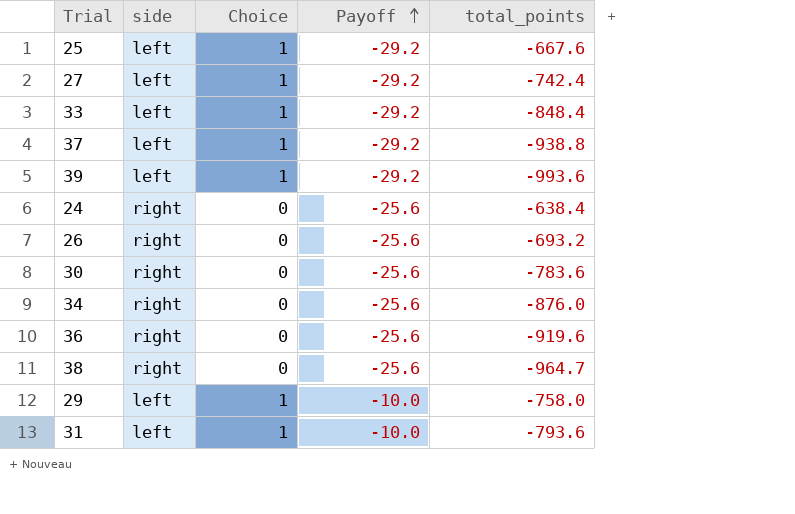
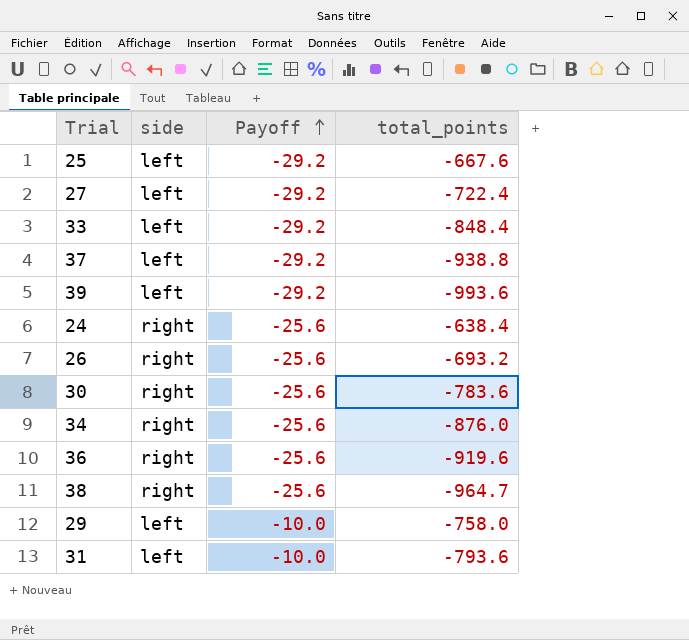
column Choice | position: 3 -> none
27 | total_points: -742.4 -> -722.4

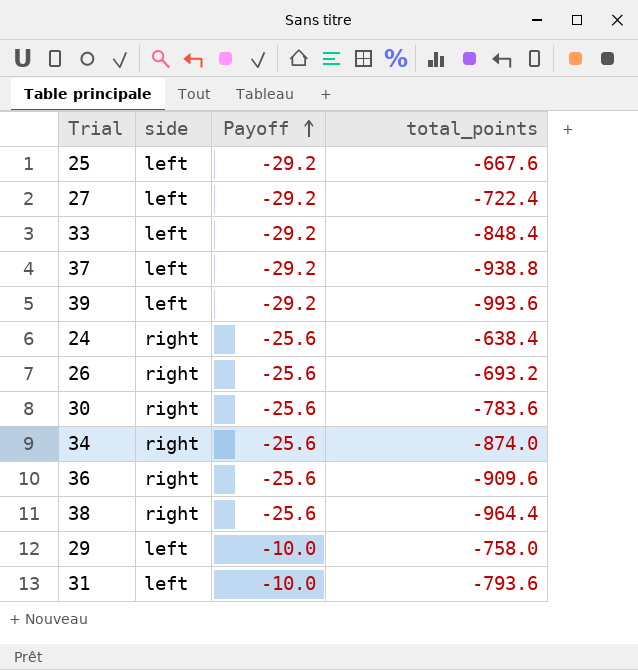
34 | total_points: -876.0 -> -874.0
36 | total_points: -919.6 -> -909.6
38 | total_points: -964.7 -> -964.4

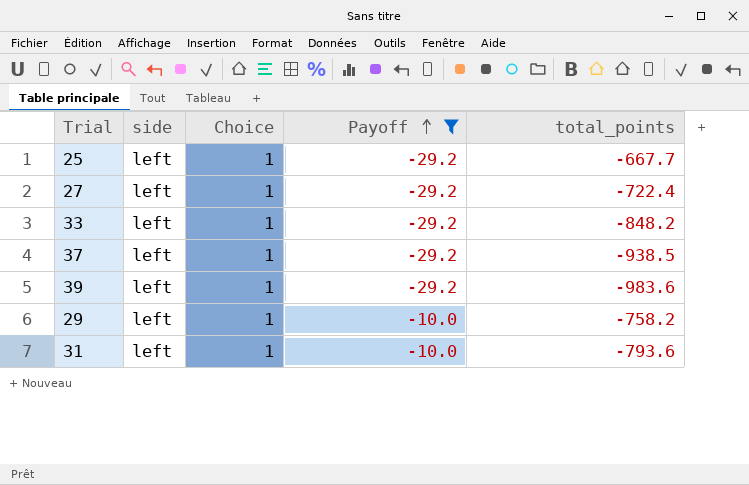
filter: none -> Payoff != -25.6
column Choice | position: none -> 3
25 | total_points: -667.6 -> -667.7
33 | total_points: -848.4 -> -848.2
37 | total_points: -938.8 -> -938.5
39 | total_points: -993.6 -> -983.6
29 | total_points: -758.0 -> -758.2

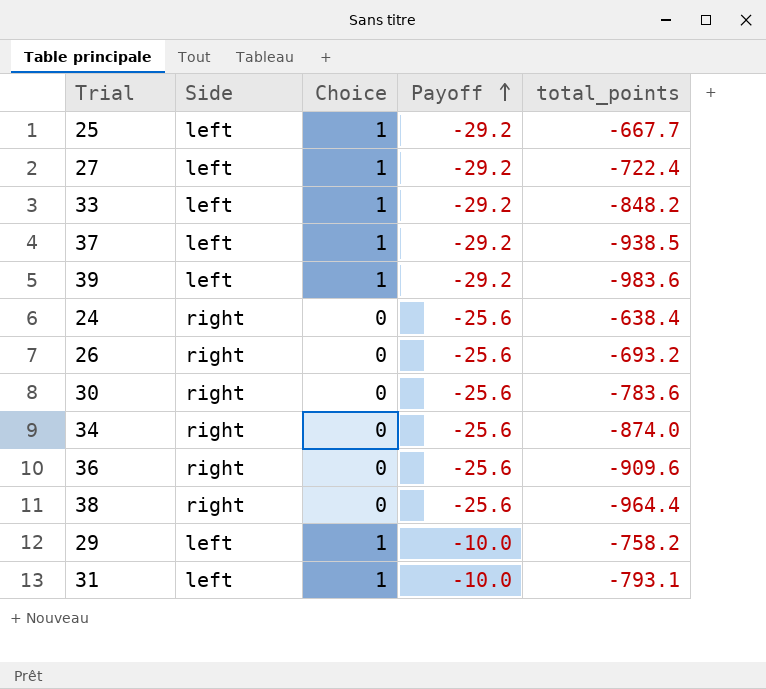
filter: Payoff != -25.6 -> none
column name: side -> Side
31 | total_points: -793.6 -> -793.1

